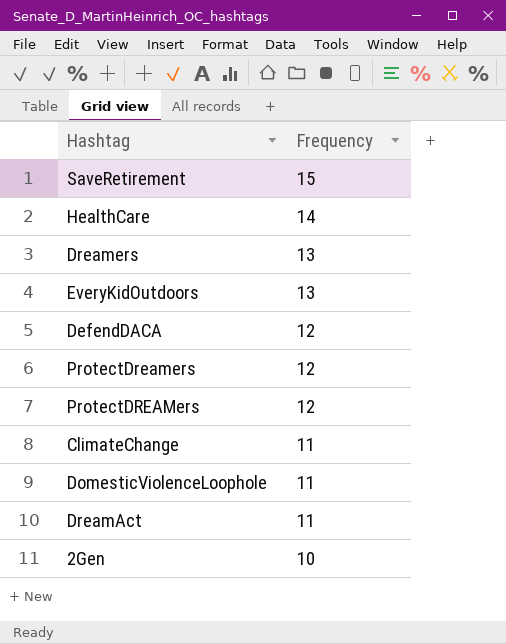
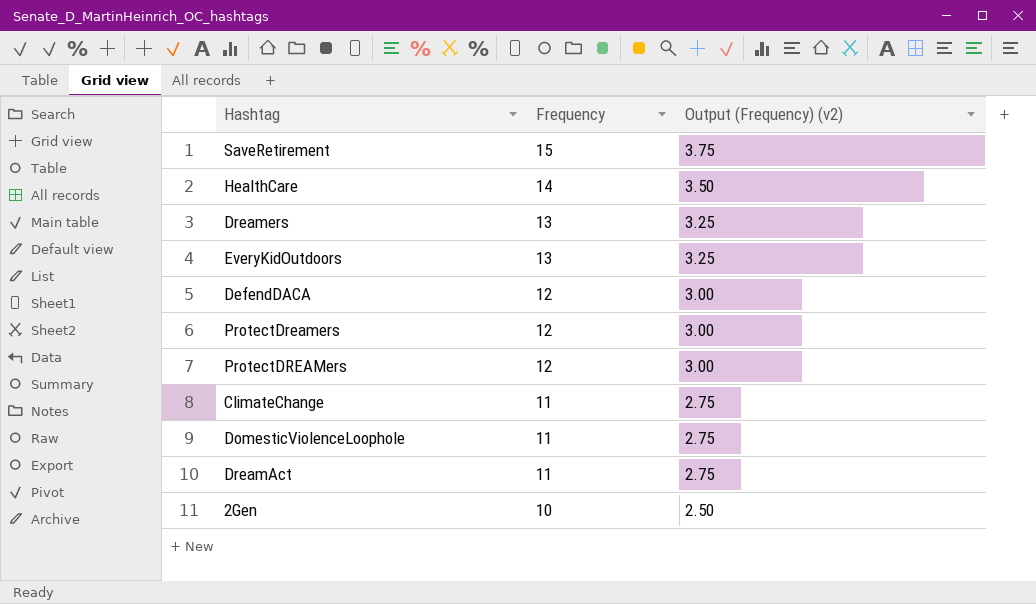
column Output (Frequency) (v2) | formula: none -> [Frequency] * 0.25

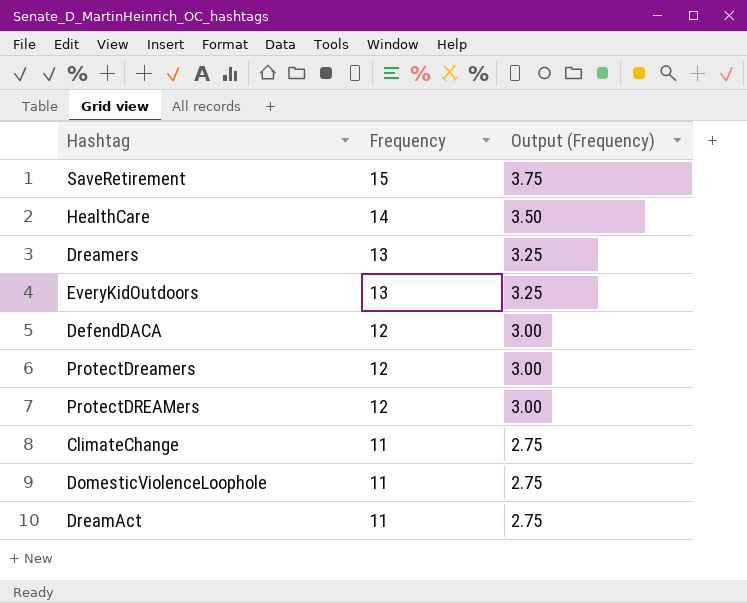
column name: Output (Frequency) (v2) -> Output (Frequency)
row 2Gen: 10 | 2.50 -> none

